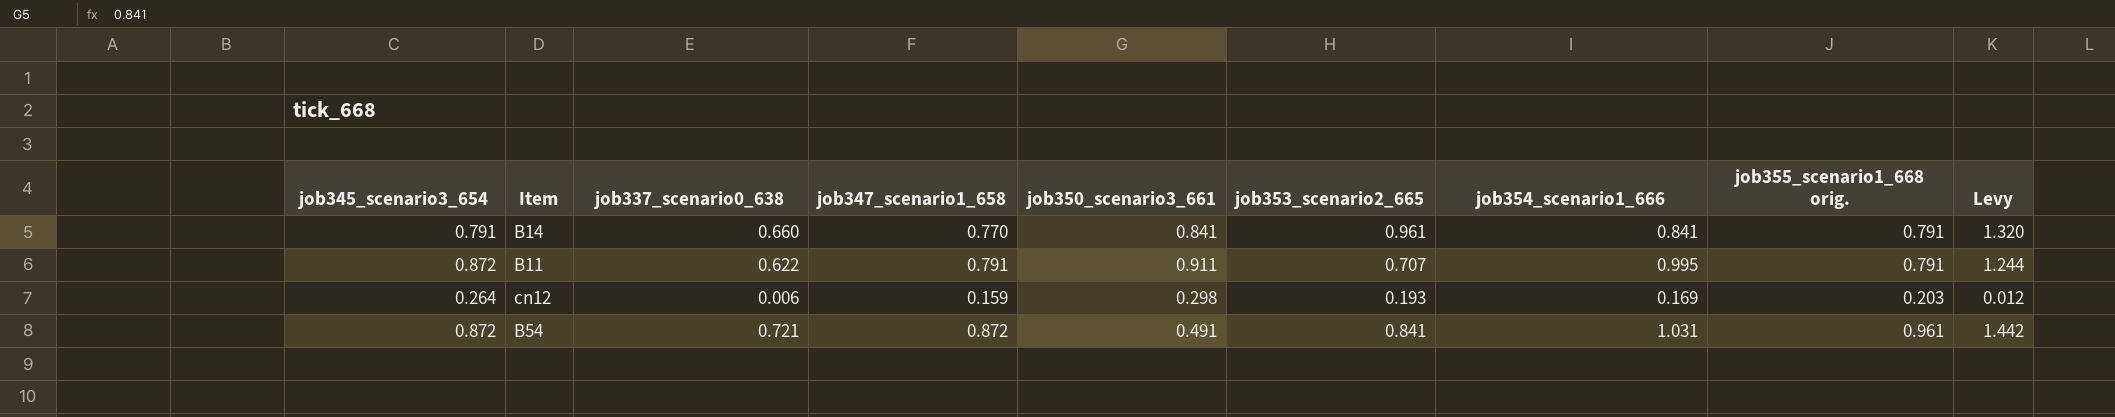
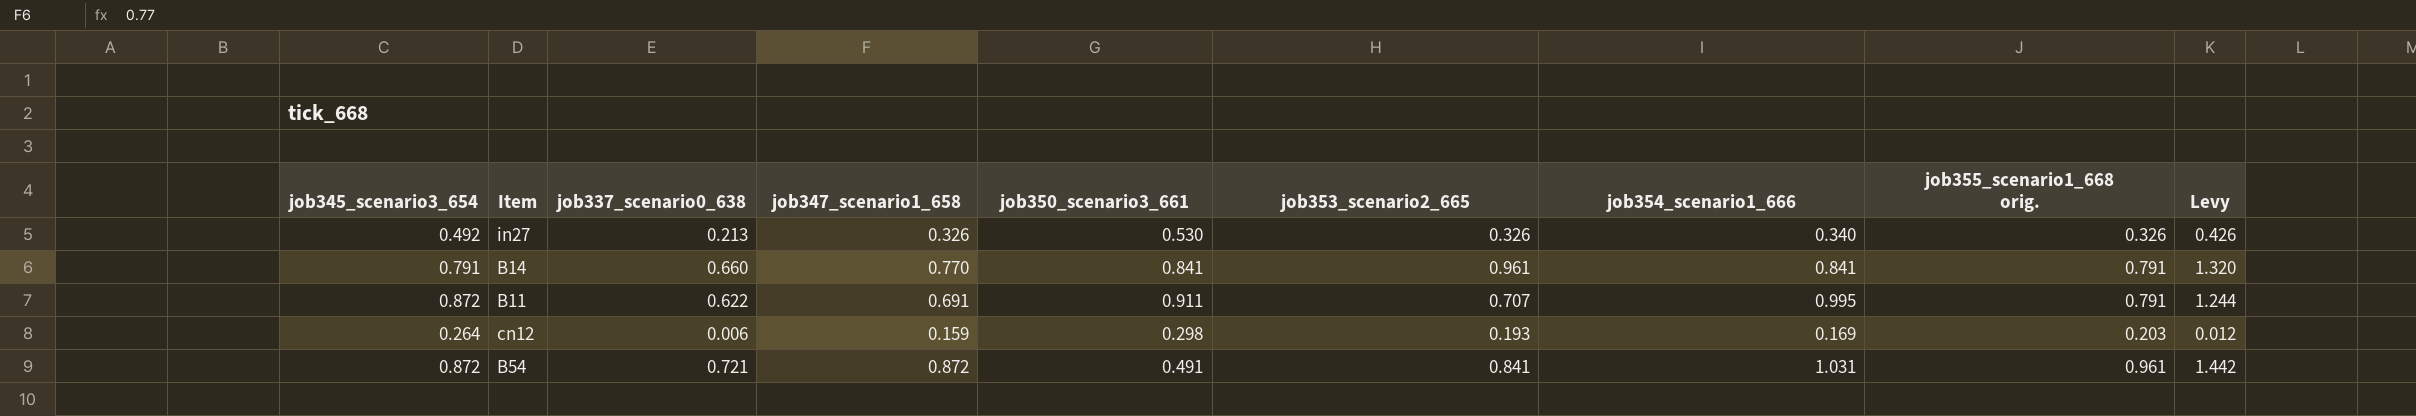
row in27: none -> 0.492 | 0.213 | 0.326 | 0.530 | 0.326 | 0.340 | 0.326 | 0.426
B11 | job347_scenario1_658: 0.791 -> 0.691

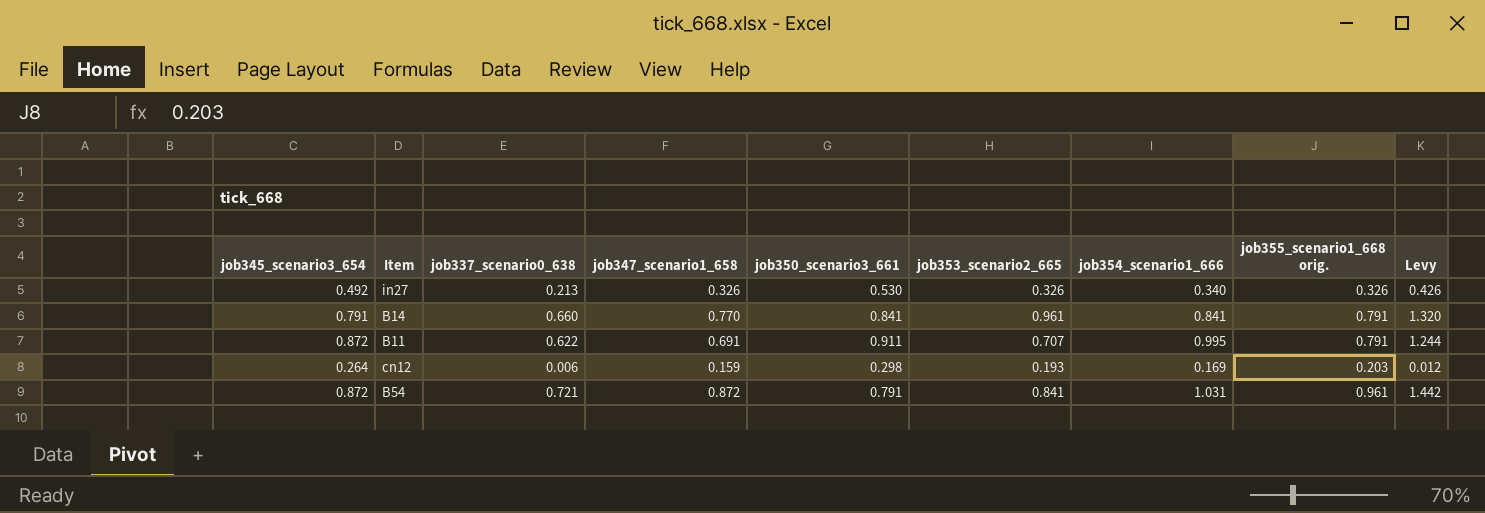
B54 | job350_scenario3_661: 0.491 -> 0.791

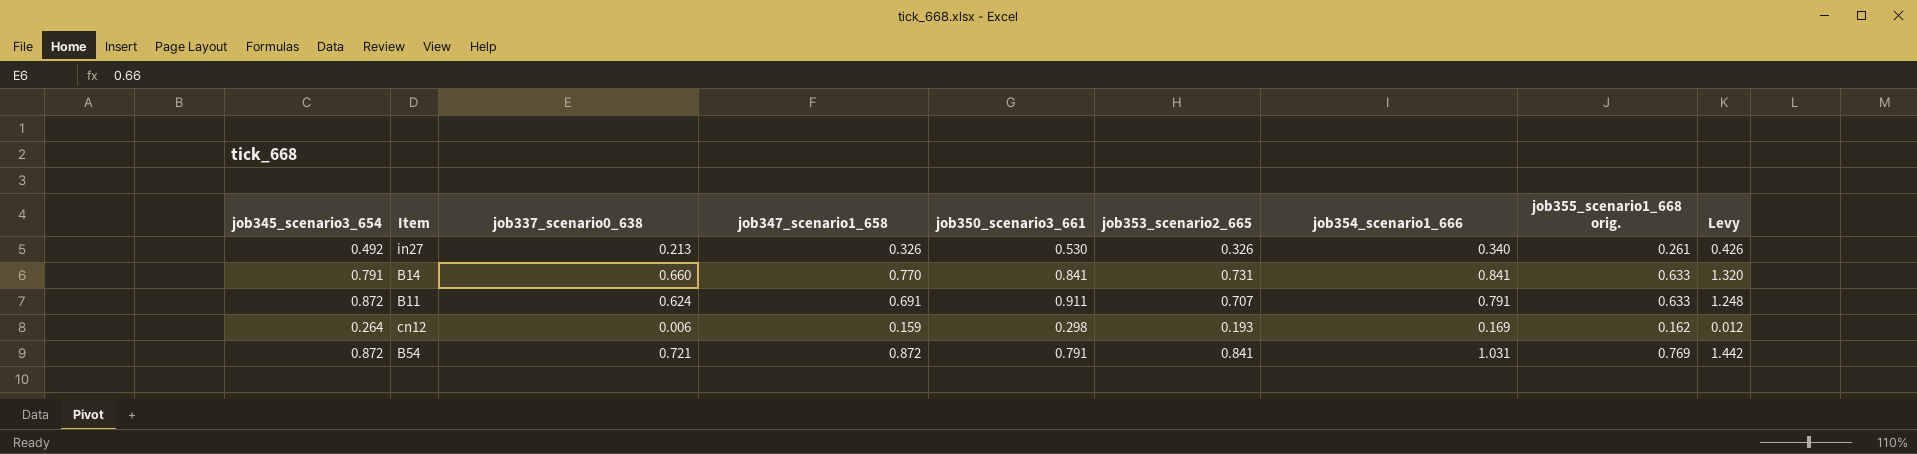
in27 | job355_scenario1_668 orig.: 0.326 -> 0.261
B14 | job353_scenario2_665: 0.961 -> 0.731
B14 | job355_scenario1_668 orig.: 0.791 -> 0.633
B11 | job337_scenario0_638: 0.622 -> 0.624
B11 | job354_scenario1_666: 0.995 -> 0.791
B11 | job355_scenario1_668 orig.: 0.791 -> 0.633
B11 | Levy: 1.244 -> 1.248
cn12 | job355_scenario1_668 orig.: 0.203 -> 0.162
B54 | job355_scenario1_668 orig.: 0.961 -> 0.769

